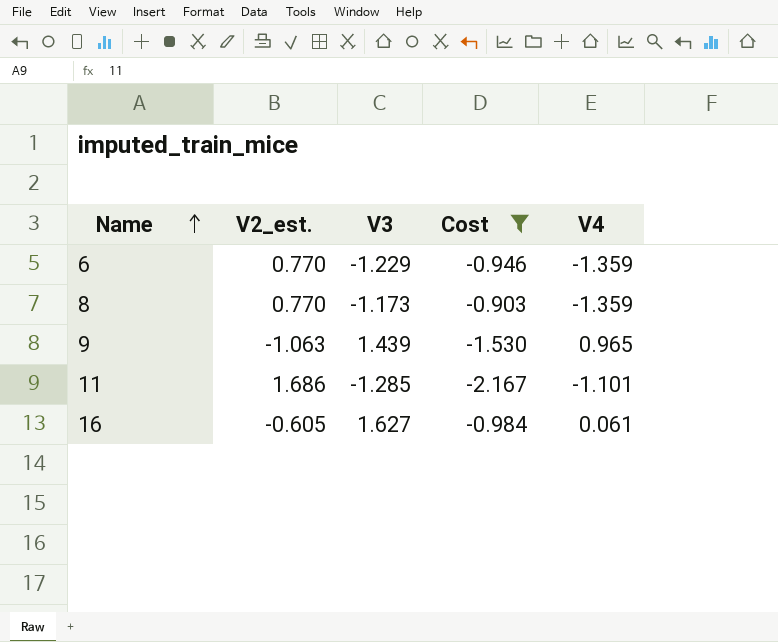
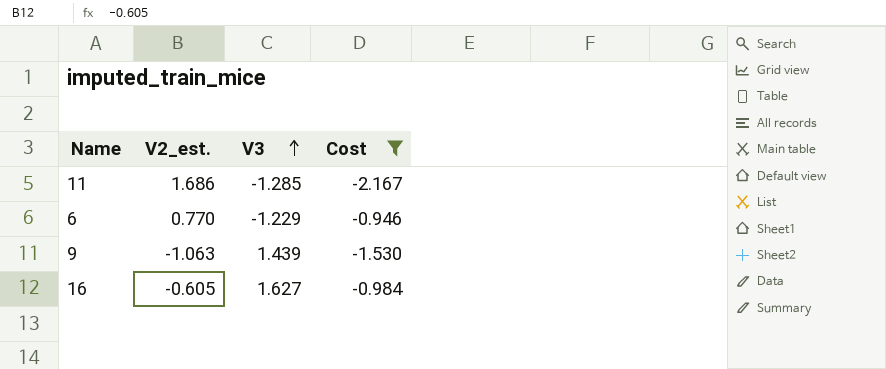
row order: Name ascending -> V3 ascending
column V4 | position: 5 -> none
row 8: 0.770 | -1.173 | -0.903 | -1.359 -> none

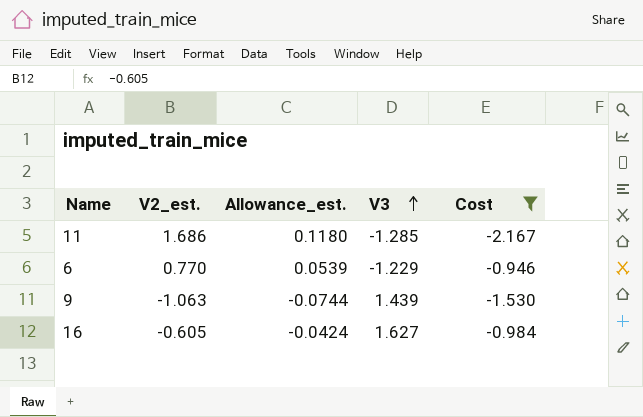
column Allowance_est. | formula: none -> [V2_est.] * 0.07

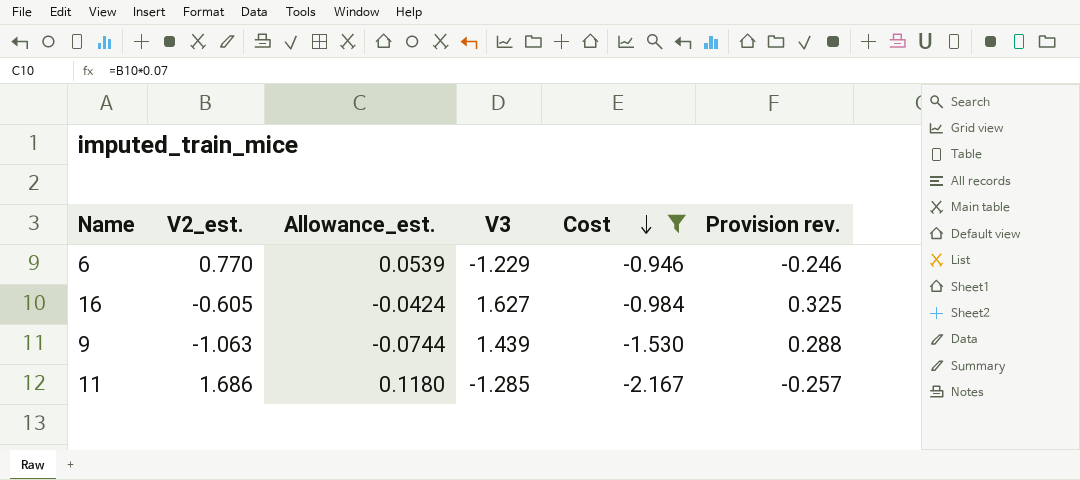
row order: V3 ascending -> Cost descending
column Provision rev. | formula: none -> [V3] * 0.2

